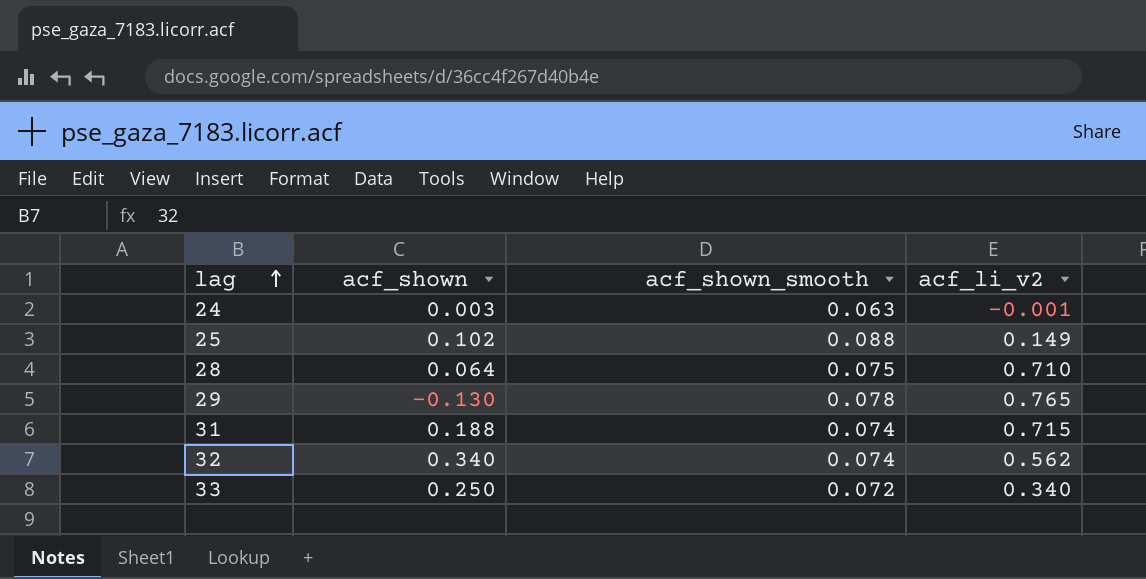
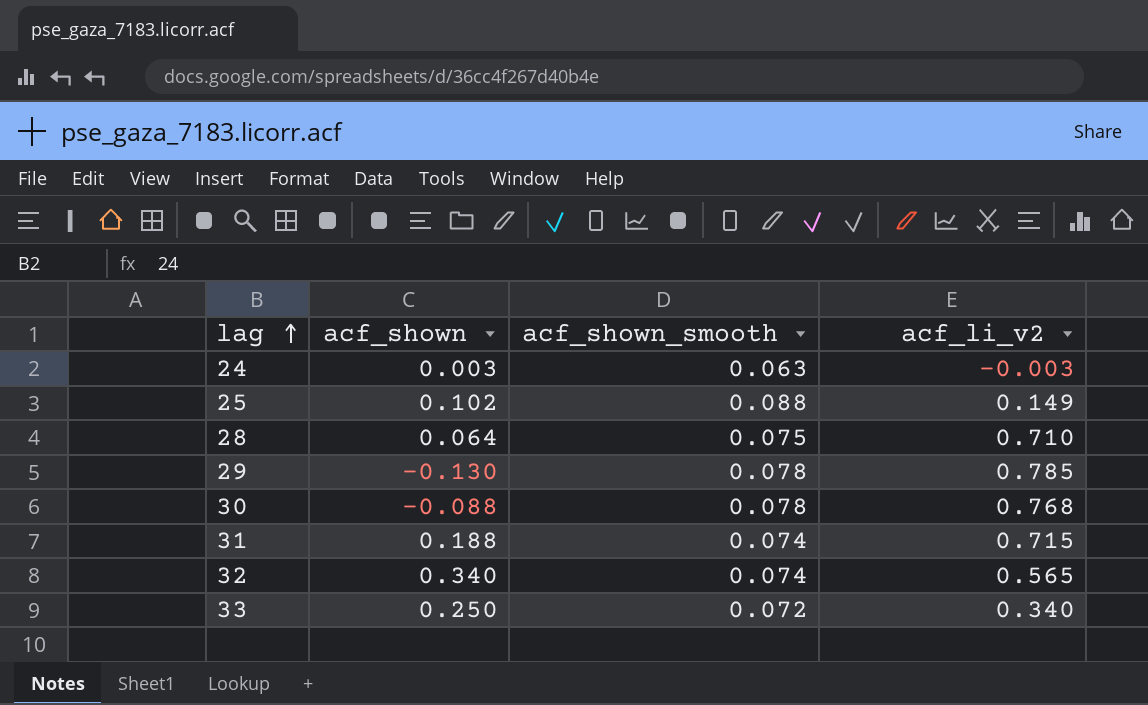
24 | acf_li_v2: -0.001 -> -0.003
29 | acf_li_v2: 0.765 -> 0.785
row 30: none -> -0.088 | 0.078 | 0.768
32 | acf_li_v2: 0.562 -> 0.565

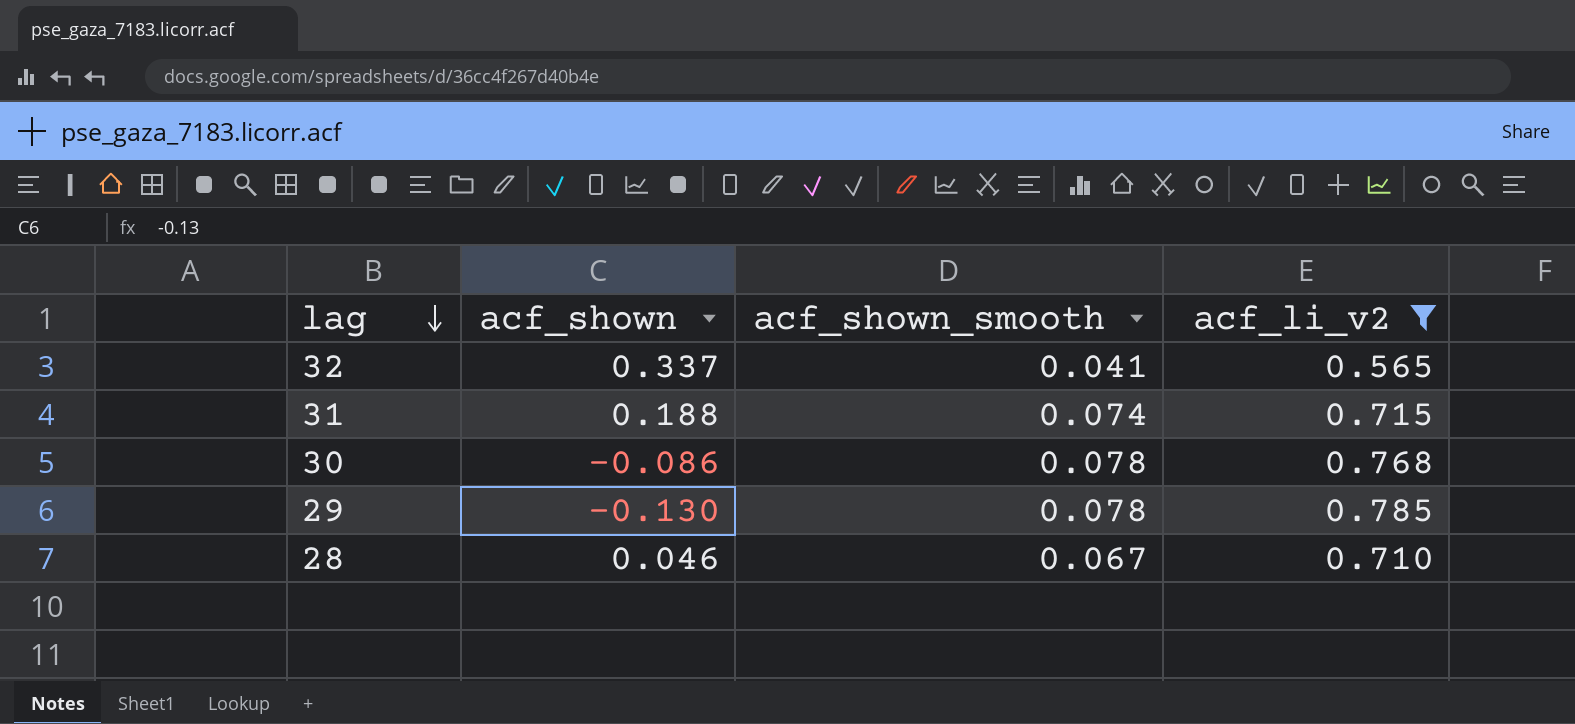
filter: none -> acf_li_v2 >= 0.565
row order: lag ascending -> lag descending
32 | acf_shown: 0.340 -> 0.337
32 | acf_shown_smooth: 0.074 -> 0.041
30 | acf_shown: -0.088 -> -0.086
28 | acf_shown: 0.064 -> 0.046
28 | acf_shown_smooth: 0.075 -> 0.067

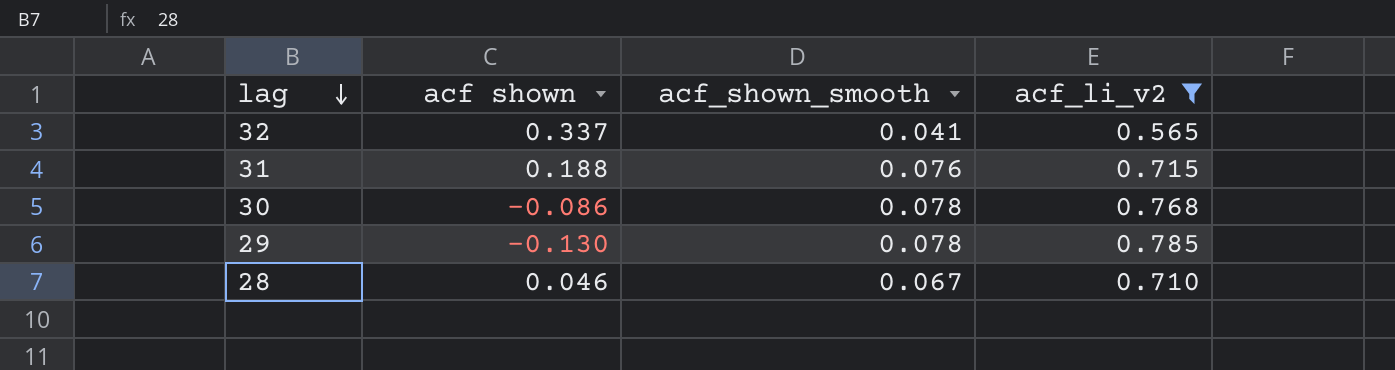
column name: acf_shown -> acf shown
31 | acf_shown_smooth: 0.074 -> 0.076

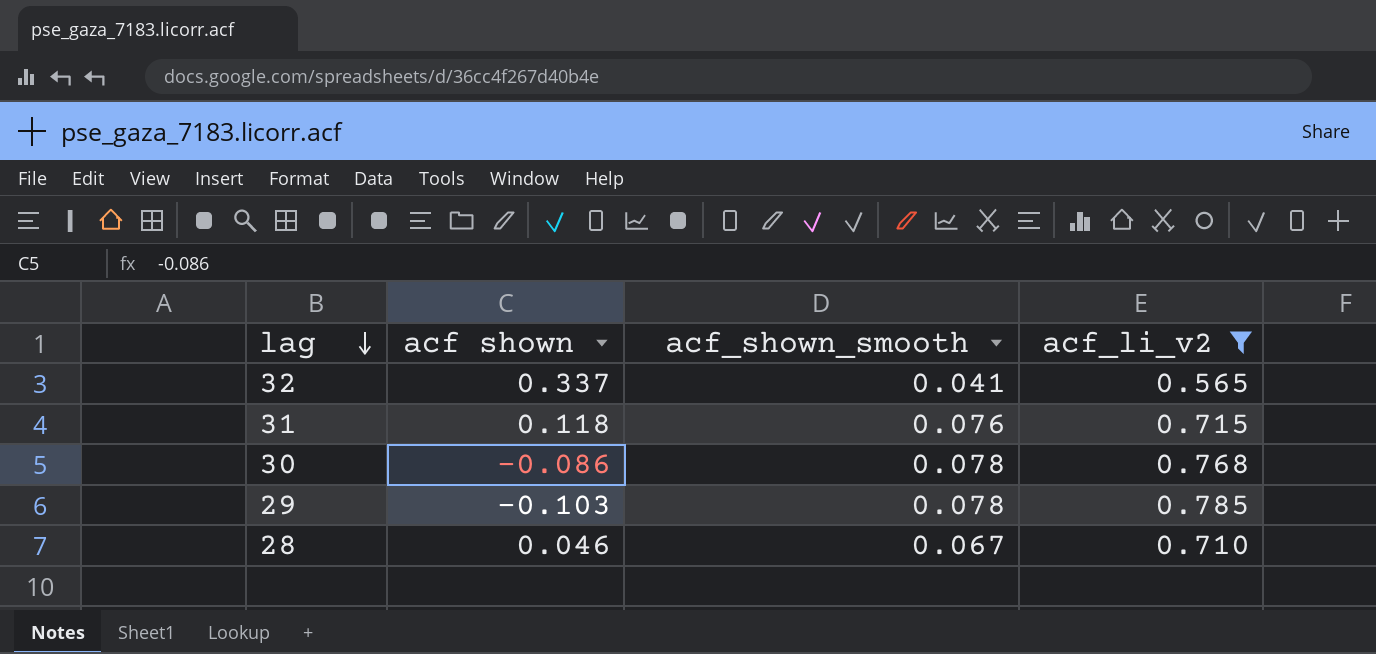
31 | acf shown: 0.188 -> 0.118
29 | acf shown: -0.130 -> -0.103

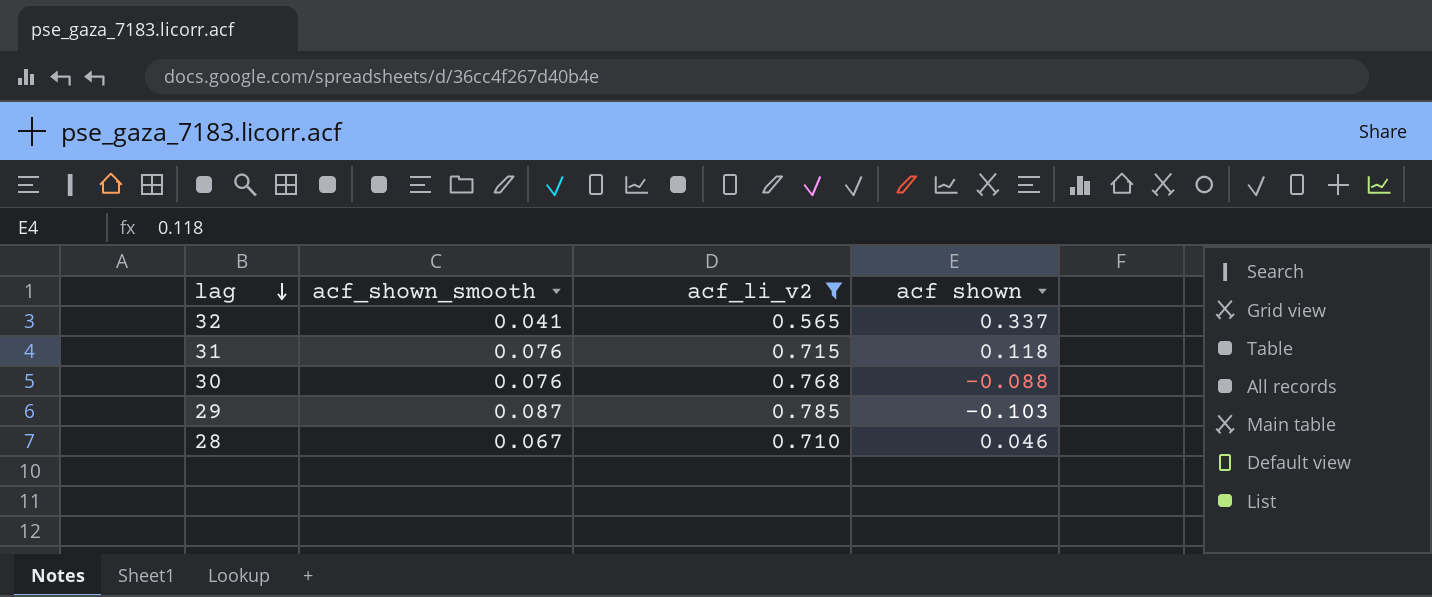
column acf shown | position: 2 -> 4
30 | acf_shown_smooth: 0.078 -> 0.076
30 | acf shown: -0.086 -> -0.088
29 | acf_shown_smooth: 0.078 -> 0.087

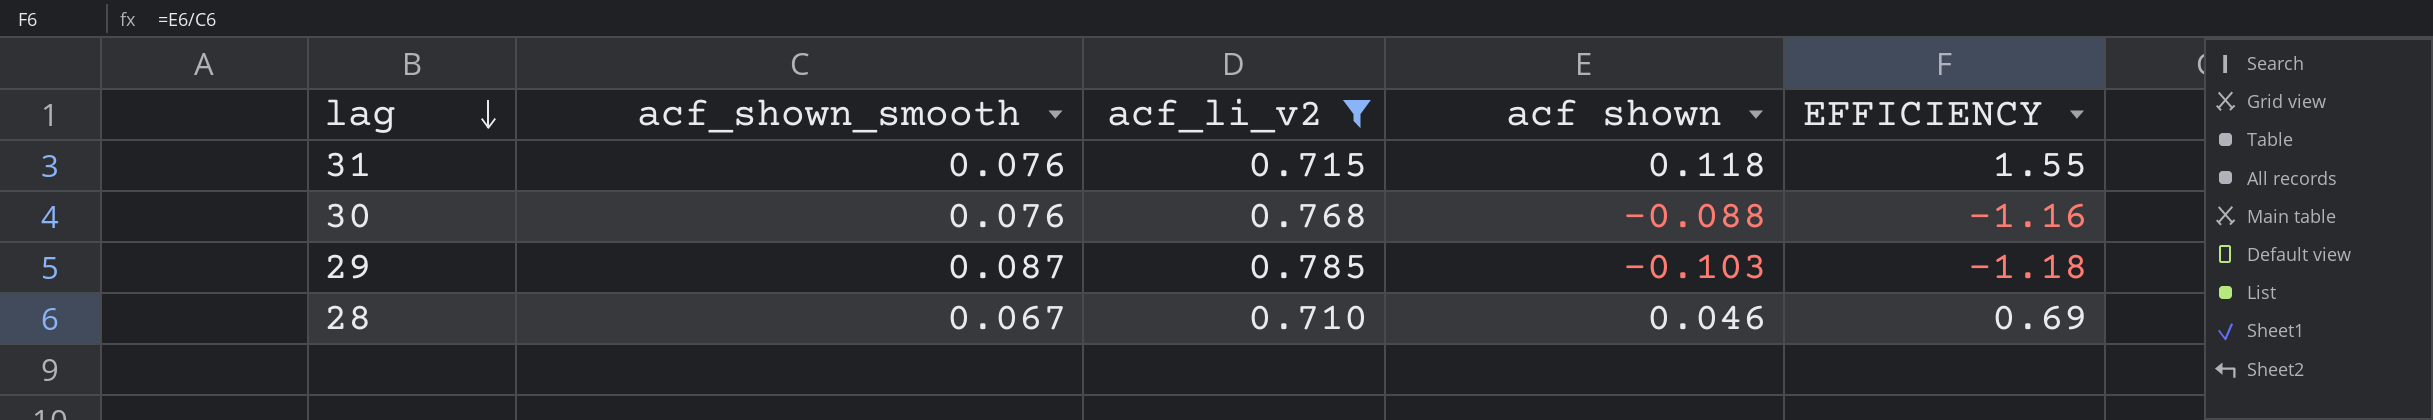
column EFFICIENCY | formula: none -> [acf shown] / [acf_shown_smooth]
row 32: 0.041 | 0.565 | 0.337 -> none

